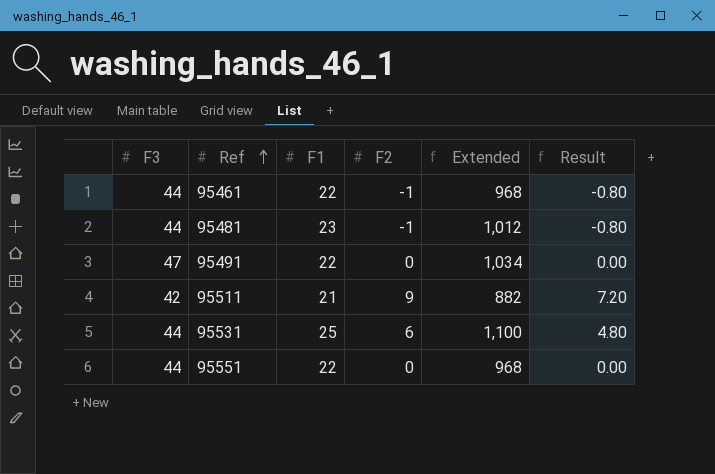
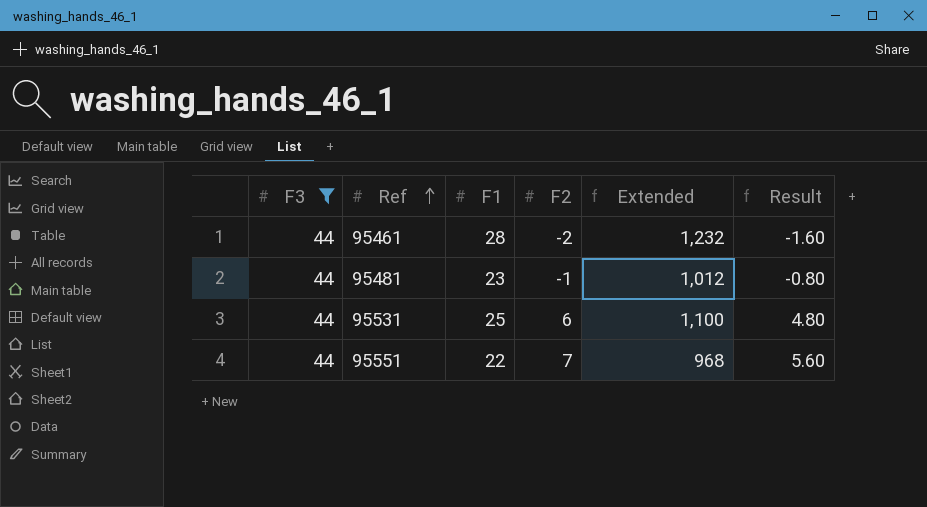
filter: none -> F3 = 44
95461 | F1: 22 -> 28
95461 | F2: -1 -> -2
95461 | Extended: 968 -> 1,232
95461 | Result: -0.80 -> -1.60
95551 | F2: 0 -> 7
95551 | Result: 0.00 -> 5.60

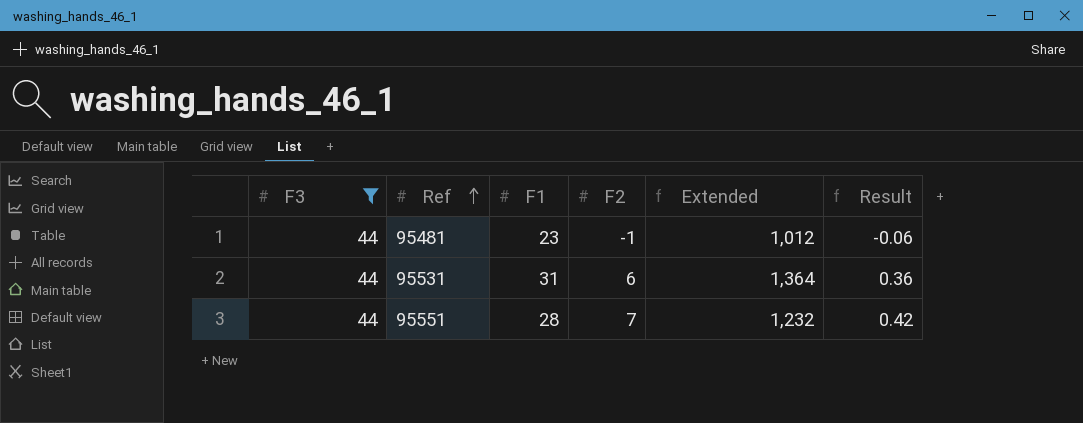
column Result | formula: [F2] * 0.8 -> [F2] * 0.06
row 95461: 44 | 28 | -2 | 1,232 | -1.60 -> none
95531 | F1: 25 -> 31
95531 | Extended: 1,100 -> 1,364
95551 | F1: 22 -> 28
95551 | Extended: 968 -> 1,232

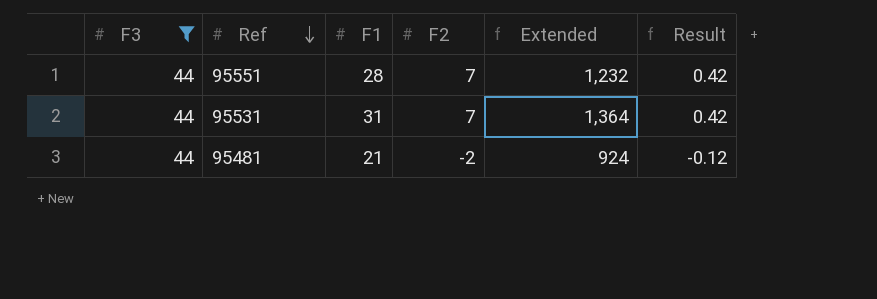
row order: Ref ascending -> Ref descending
95531 | F2: 6 -> 7
95531 | Result: 0.36 -> 0.42
95481 | F1: 23 -> 21
95481 | F2: -1 -> -2
95481 | Extended: 1,012 -> 924
95481 | Result: -0.06 -> -0.12

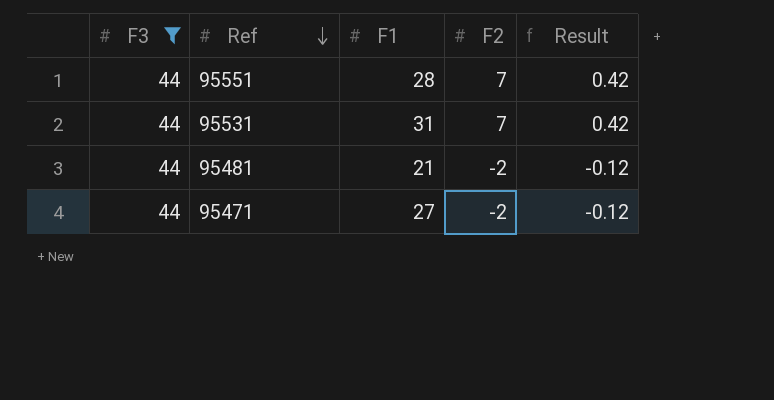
column Extended | formula: [F3] * [F1] -> none
row 95471: none -> 44 | 27 | -2 | -0.12

